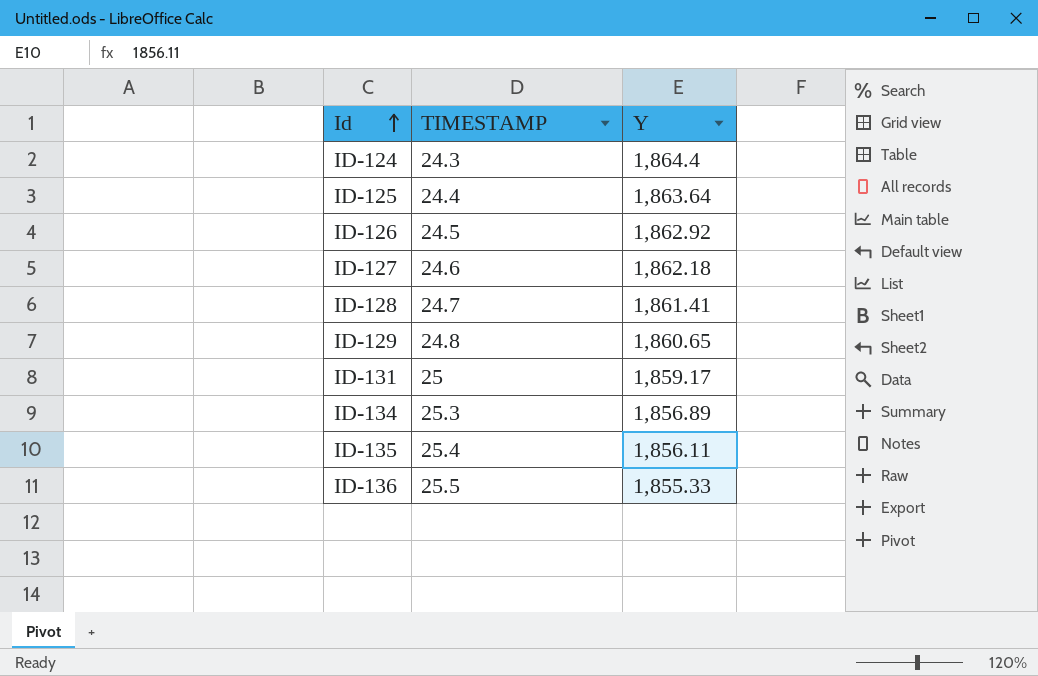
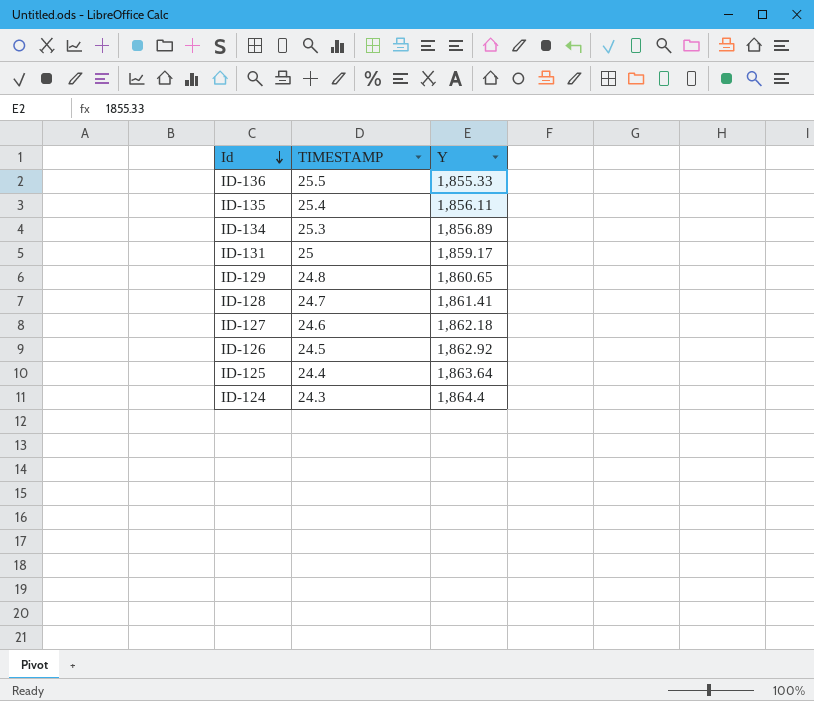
row order: Id ascending -> Id descending

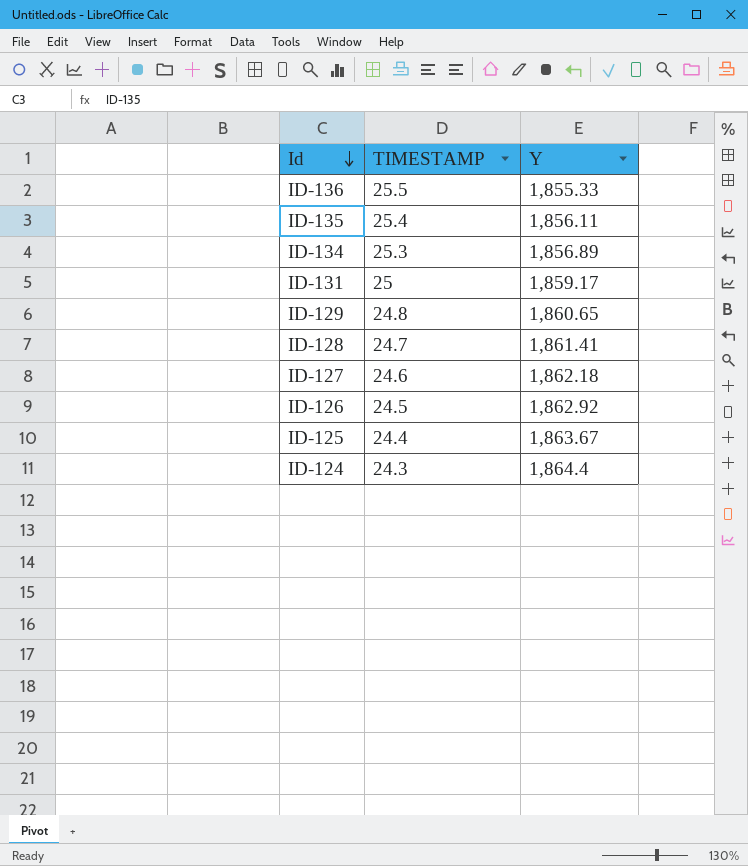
ID-125 | Y: 1,863.64 -> 1,863.67

